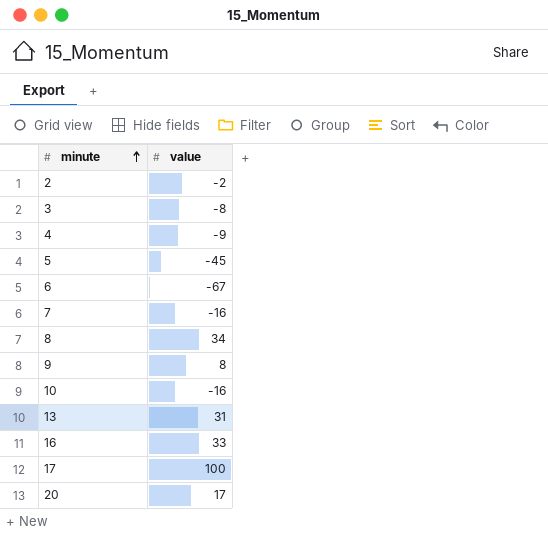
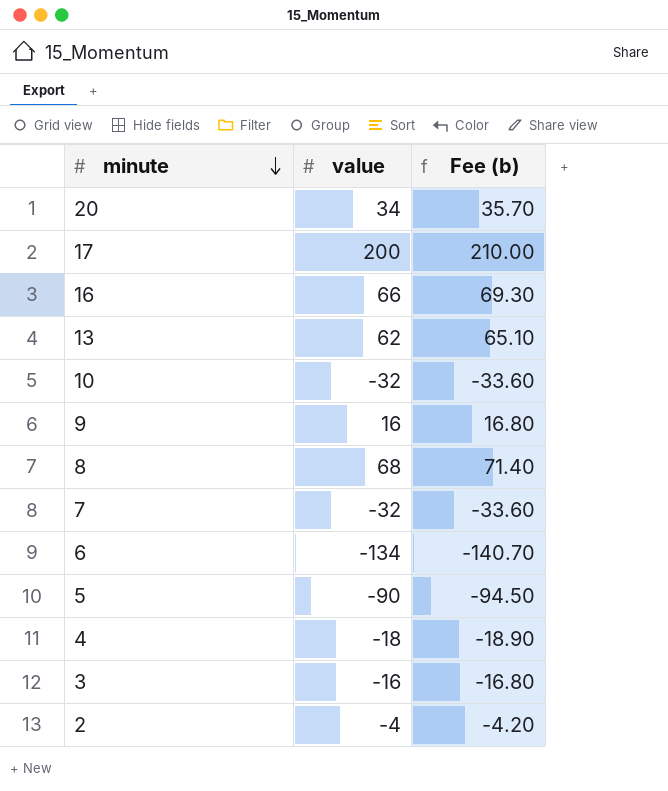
row order: minute ascending -> minute descending
column Fee (b) | formula: none -> [value] * 1.05
20 | value: 17 -> 34
17 | value: 100 -> 200
16 | value: 33 -> 66
13 | value: 31 -> 62
10 | value: -16 -> -32
9 | value: 8 -> 16
8 | value: 34 -> 68
7 | value: -16 -> -32
6 | value: -67 -> -134
5 | value: -45 -> -90
4 | value: -9 -> -18
3 | value: -8 -> -16
2 | value: -2 -> -4

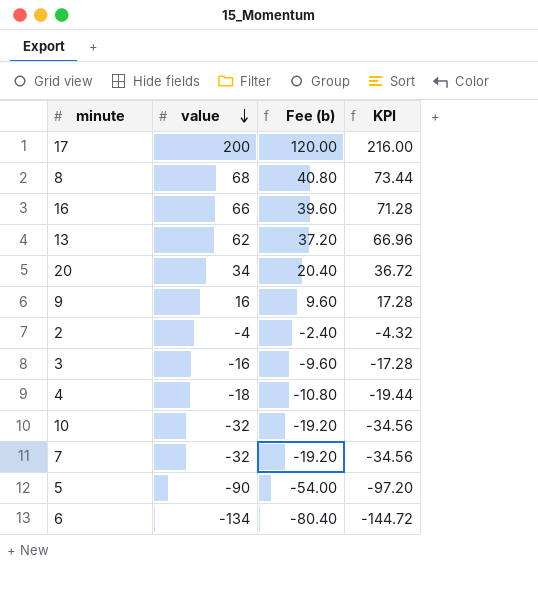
row order: minute descending -> value descending
column Fee (b) | formula: [value] * 1.05 -> [value] * 0.6
column KPI | formula: none -> [value] * 1.08

